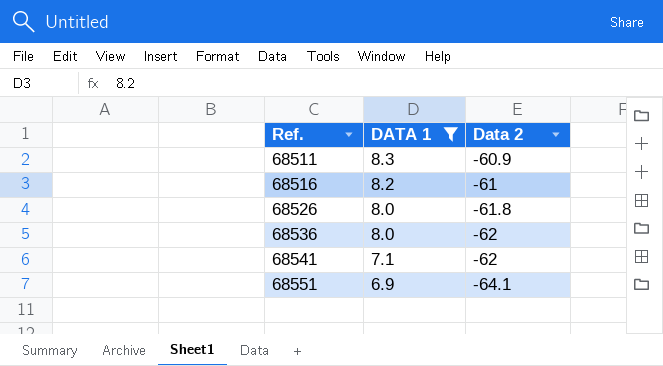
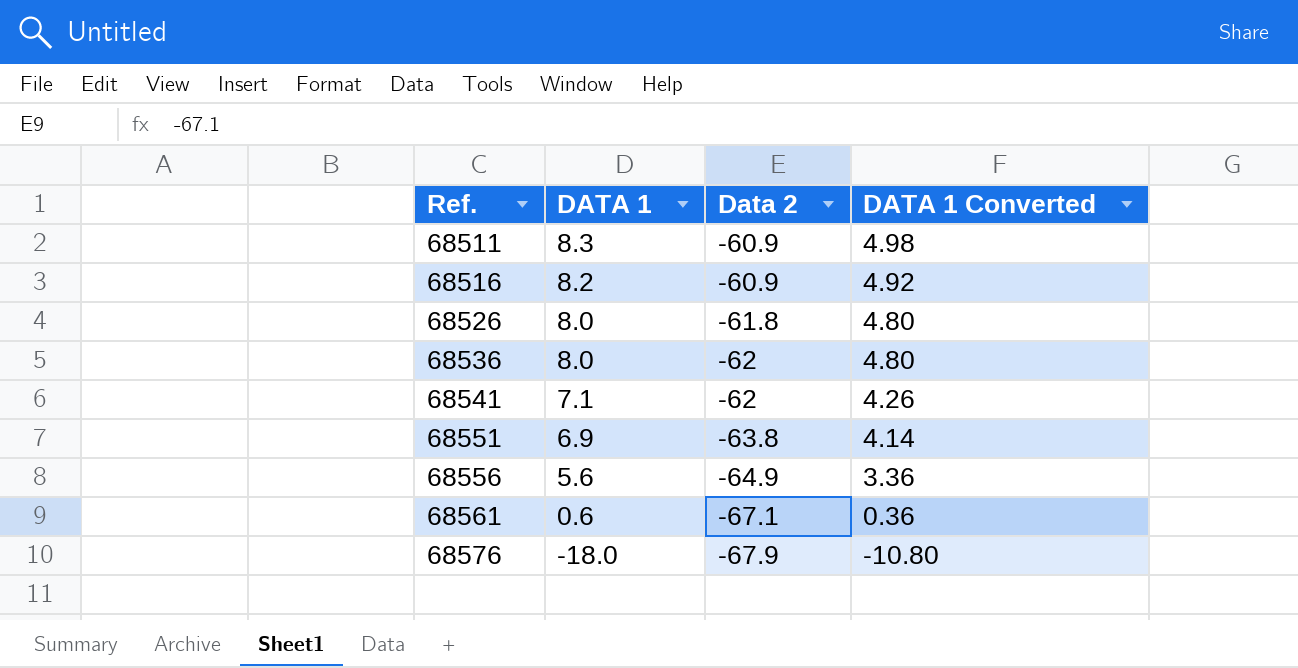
filter: DATA 1 >= 6.9 -> none
column DATA 1 Converted | formula: none -> [DATA 1] * 0.6
68516 | Data 2: -61 -> -60.9
68551 | Data 2: -64.1 -> -63.8

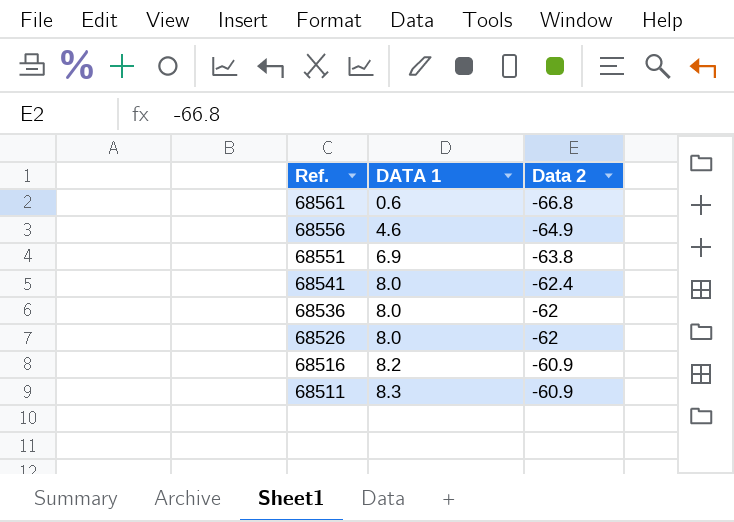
row order: Ref. ascending -> Ref. descending
column DATA 1 Converted | formula: [DATA 1] * 0.6 -> none
row 68576: -18.0 | -67.9 | -10.80 -> none
68561 | Data 2: -67.1 -> -66.8
68556 | DATA 1: 5.6 -> 4.6
68541 | DATA 1: 7.1 -> 8.0
68541 | Data 2: -62 -> -62.4
68526 | Data 2: -61.8 -> -62

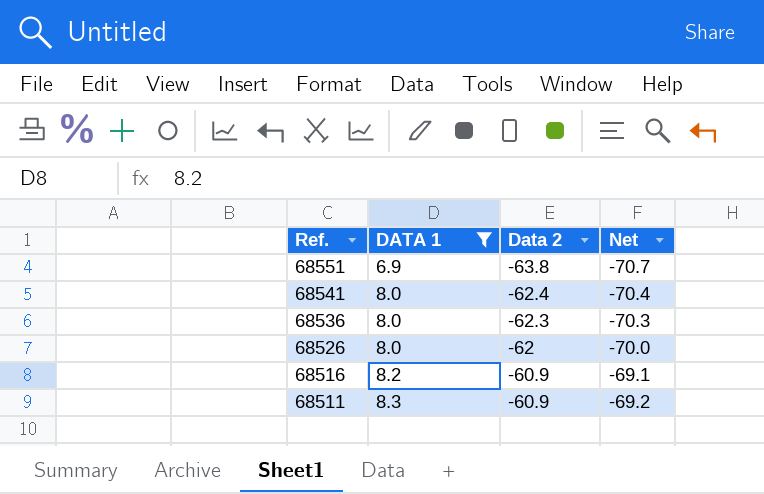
filter: none -> DATA 1 >= 6.9
column Net | formula: none -> [Data 2] - [DATA 1]
68536 | Data 2: -62 -> -62.3

